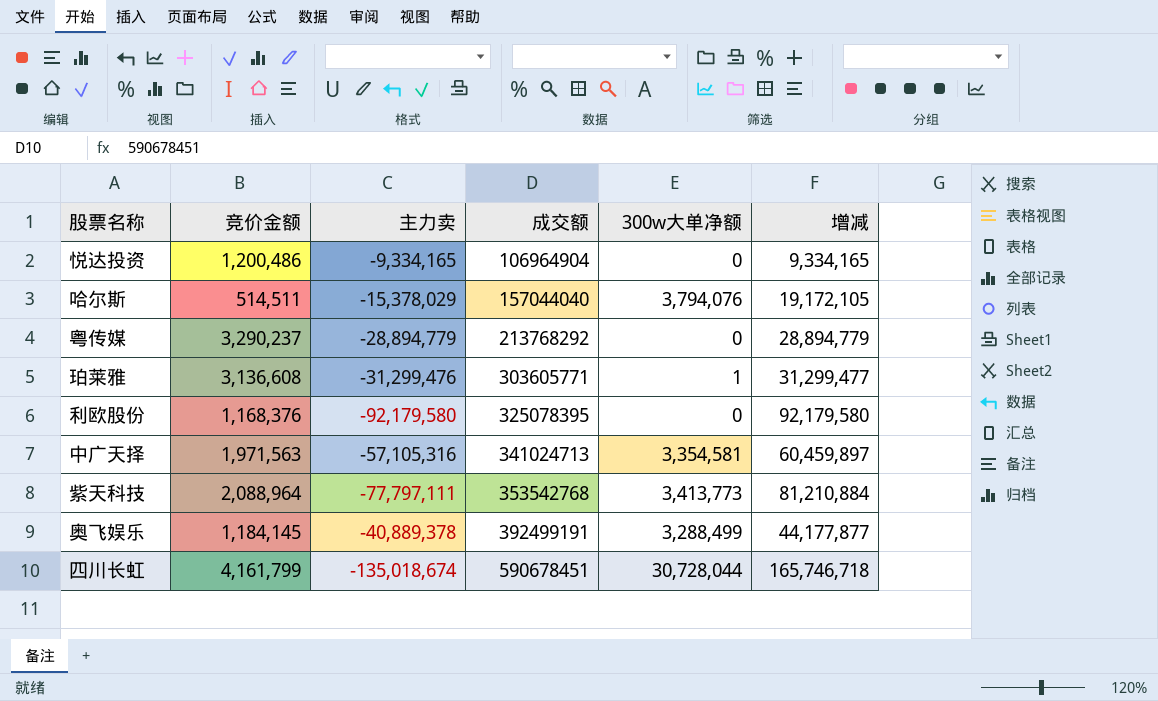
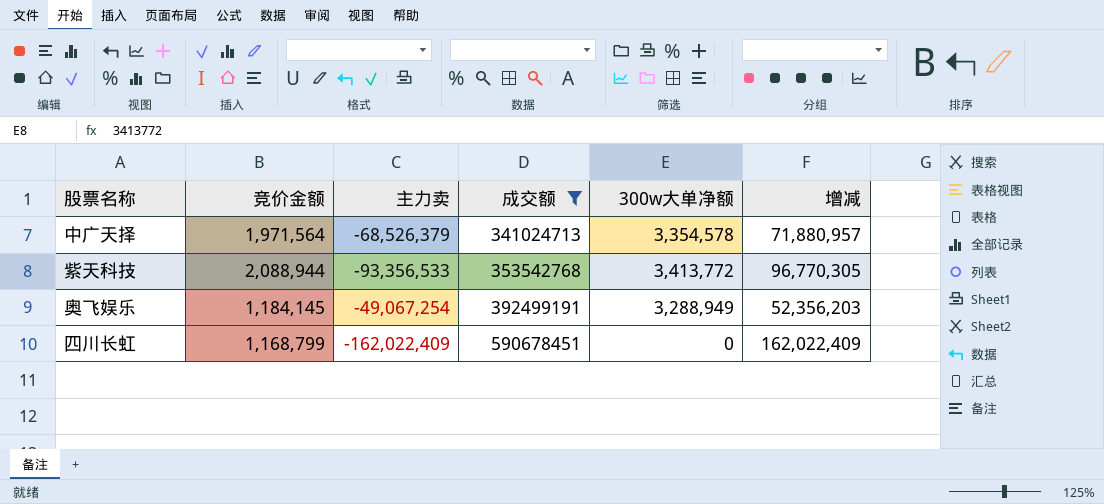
filter: none -> 成交额 >= 341024713
中广天择 | 竞价金额: 1,971,563 -> 1,971,564
中广天择 | 主力卖: -57,105,316 -> -68,526,379
中广天择 | 300w大单净额: 3,354,581 -> 3,354,578
中广天择 | 增减: 60,459,897 -> 71,880,957
紫天科技 | 竞价金额: 2,088,964 -> 2,088,944
紫天科技 | 主力卖: -77,797,111 -> -93,356,533
紫天科技 | 300w大单净额: 3,413,773 -> 3,413,772
紫天科技 | 增减: 81,210,884 -> 96,770,305
奥飞娱乐 | 主力卖: -40,889,378 -> -49,067,254
奥飞娱乐 | 300w大单净额: 3,288,499 -> 3,288,949
奥飞娱乐 | 增减: 44,177,877 -> 52,356,203
四川长虹 | 竞价金额: 4,161,799 -> 1,168,799
四川长虹 | 主力卖: -135,018,674 -> -162,022,409
四川长虹 | 300w大单净额: 30,728,044 -> 0
四川长虹 | 增减: 165,746,718 -> 162,022,409

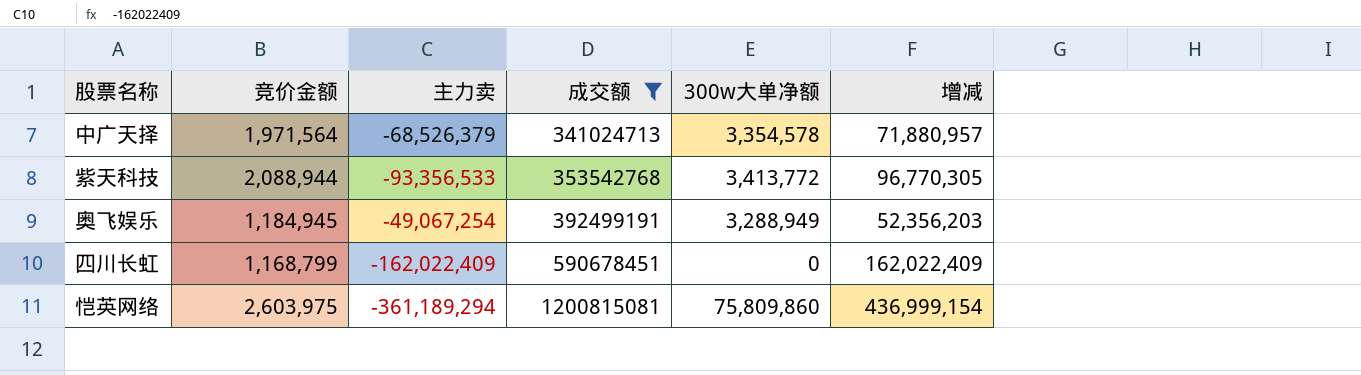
奥飞娱乐 | 竞价金额: 1,184,145 -> 1,184,945
row 恺英网络: none -> 2,603,975 | -361,189,294 | 1200815081 | 75,809,860 | 436,999,154

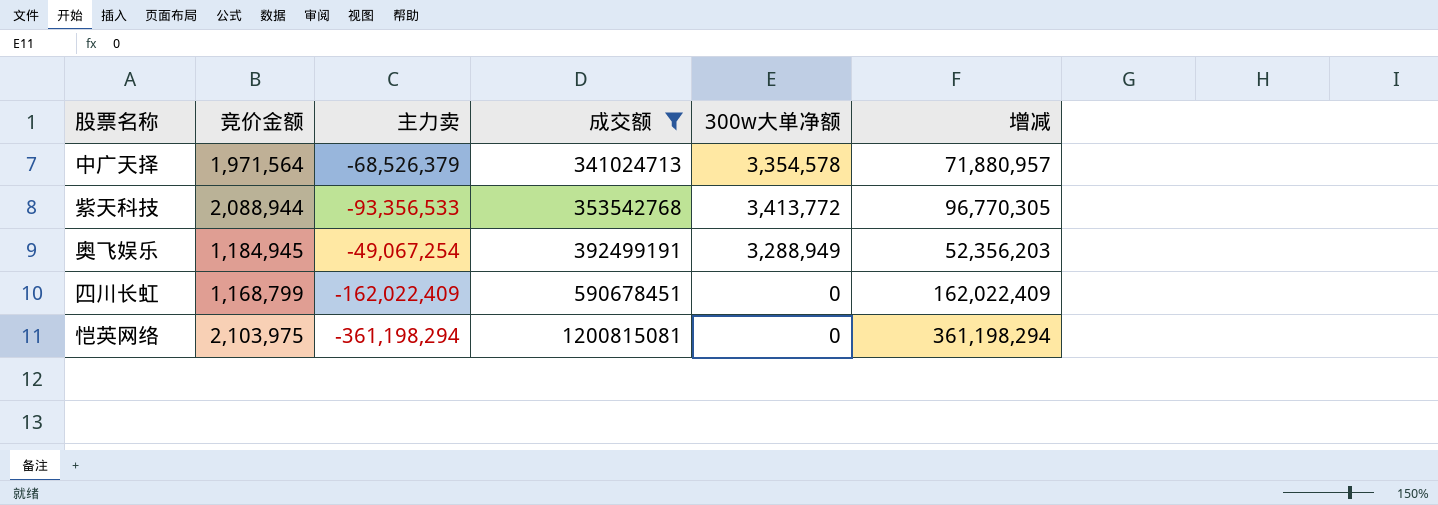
恺英网络 | 竞价金额: 2,603,975 -> 2,103,975
恺英网络 | 主力卖: -361,189,294 -> -361,198,294
恺英网络 | 300w大单净额: 75,809,860 -> 0
恺英网络 | 增减: 436,999,154 -> 361,198,294

